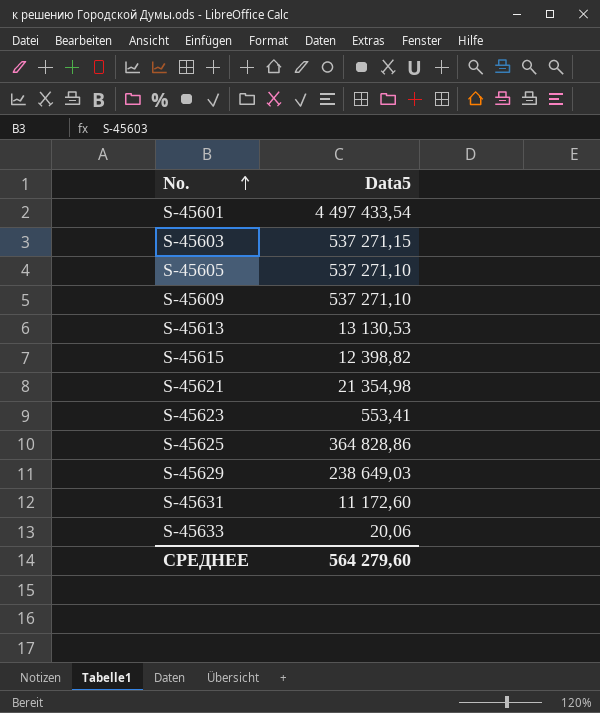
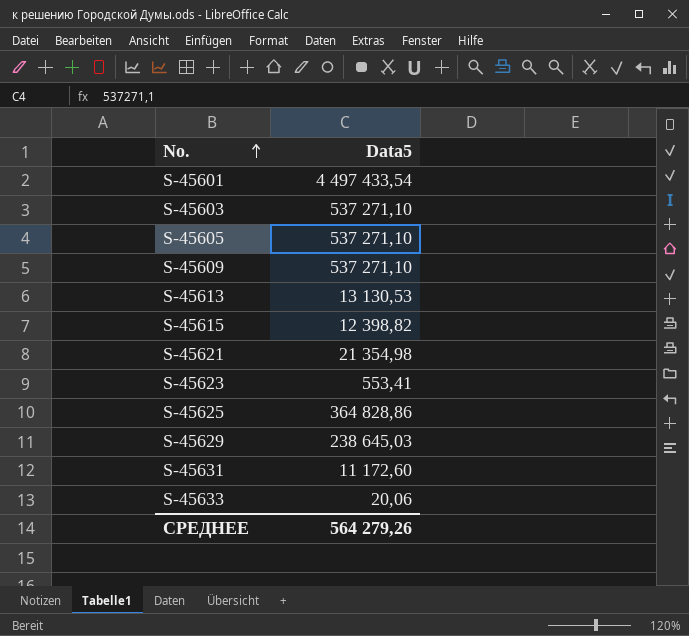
S-45603 | Data5: 537 271,15 -> 537 271,10
S-45629 | Data5: 238 649,03 -> 238 645,03
СРЕДНЕЕ | Data5: 564 279,60 -> 564 279,26

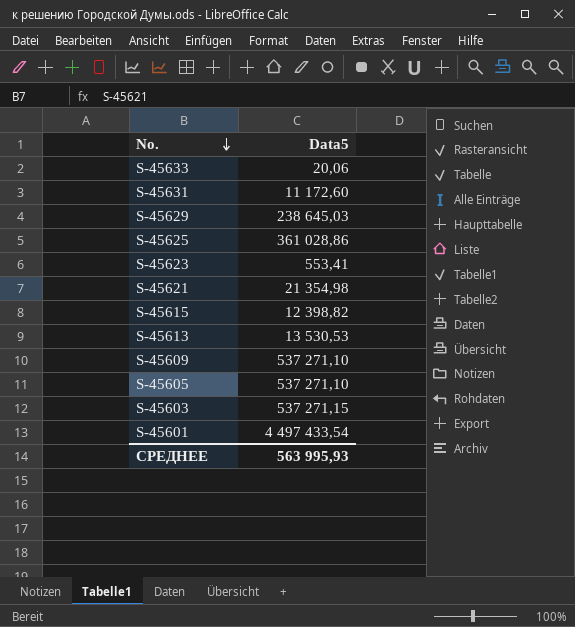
row order: No. ascending -> No. descending
S-45625 | Data5: 364 828,86 -> 361 028,86
S-45613 | Data5: 13 130,53 -> 13 530,53
S-45603 | Data5: 537 271,10 -> 537 271,15
СРЕДНЕЕ | Data5: 564 279,26 -> 563 995,93

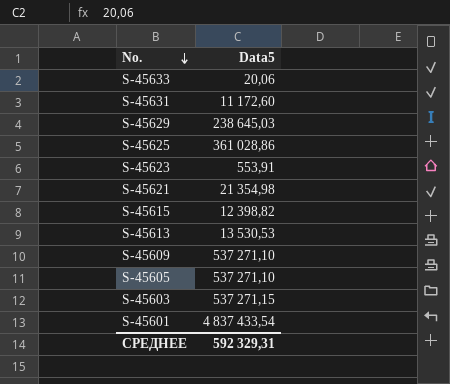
S-45623 | Data5: 553,41 -> 553,91
S-45601 | Data5: 4 497 433,54 -> 4 837 433,54
СРЕДНЕЕ | Data5: 563 995,93 -> 592 329,31

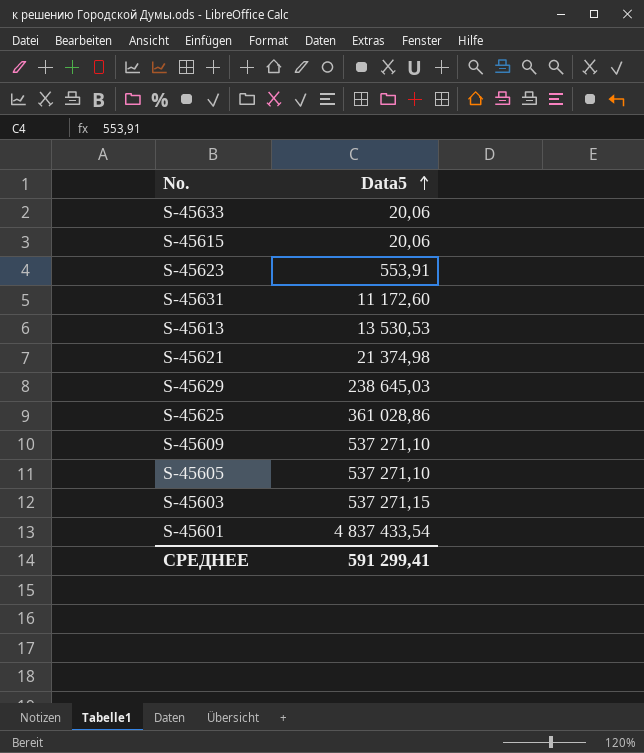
row order: No. descending -> Data5 ascending
S-45615 | Data5: 12 398,82 -> 20,06
S-45621 | Data5: 21 354,98 -> 21 374,98
СРЕДНЕЕ | Data5: 592 329,31 -> 591 299,41

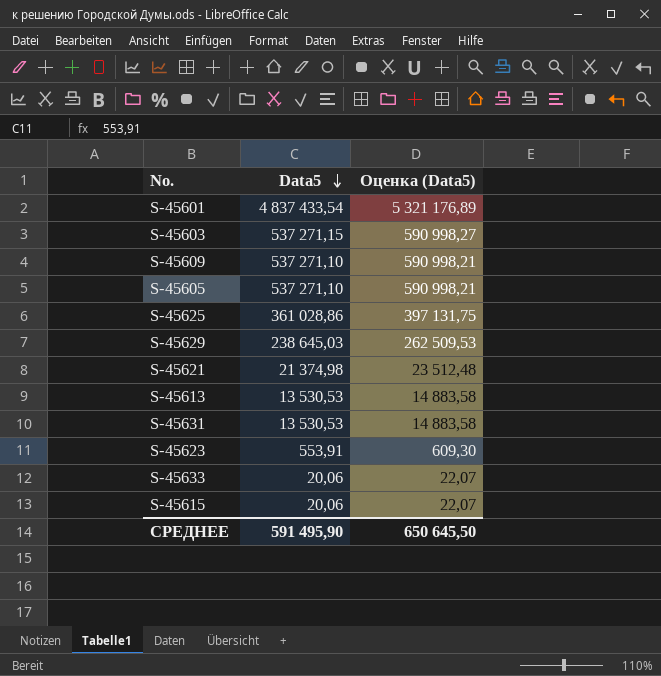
row order: Data5 ascending -> Data5 descending
column Оценка (Data5) | formula: none -> [Data5] * 1,1
S-45631 | Data5: 11 172,60 -> 13 530,53
СРЕДНЕЕ | Data5: 591 299,41 -> 591 495,90

